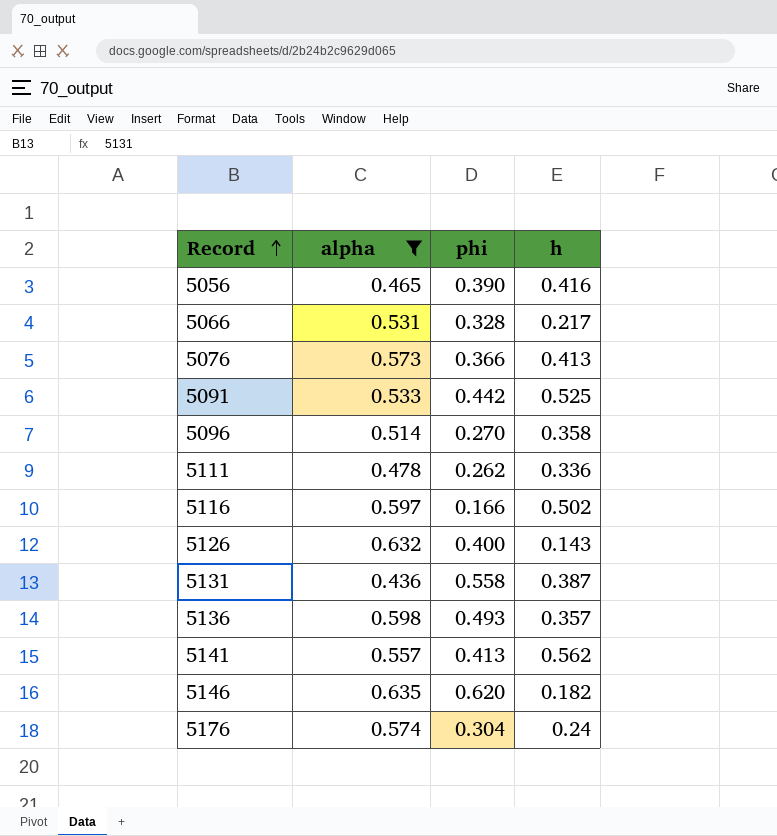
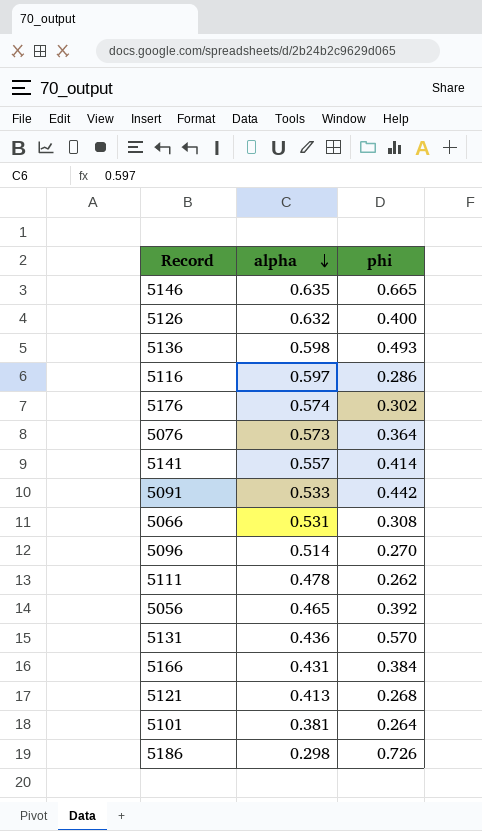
filter: alpha >= 0.436 -> none
row order: Record ascending -> alpha descending
column h | position: 4 -> none
5146 | phi: 0.620 -> 0.665
5116 | phi: 0.166 -> 0.286
5176 | phi: 0.304 -> 0.302
5076 | phi: 0.366 -> 0.364
5141 | phi: 0.413 -> 0.414
5066 | phi: 0.328 -> 0.308
5056 | phi: 0.390 -> 0.392
5131 | phi: 0.558 -> 0.570

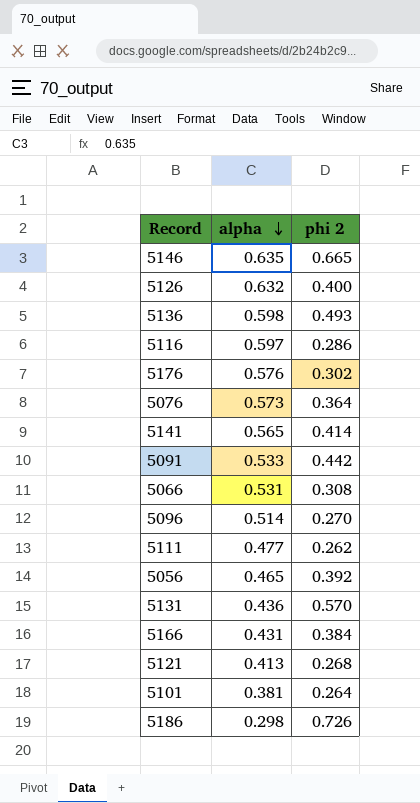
column name: phi -> phi 2
5176 | alpha: 0.574 -> 0.576
5141 | alpha: 0.557 -> 0.565
5111 | alpha: 0.478 -> 0.477

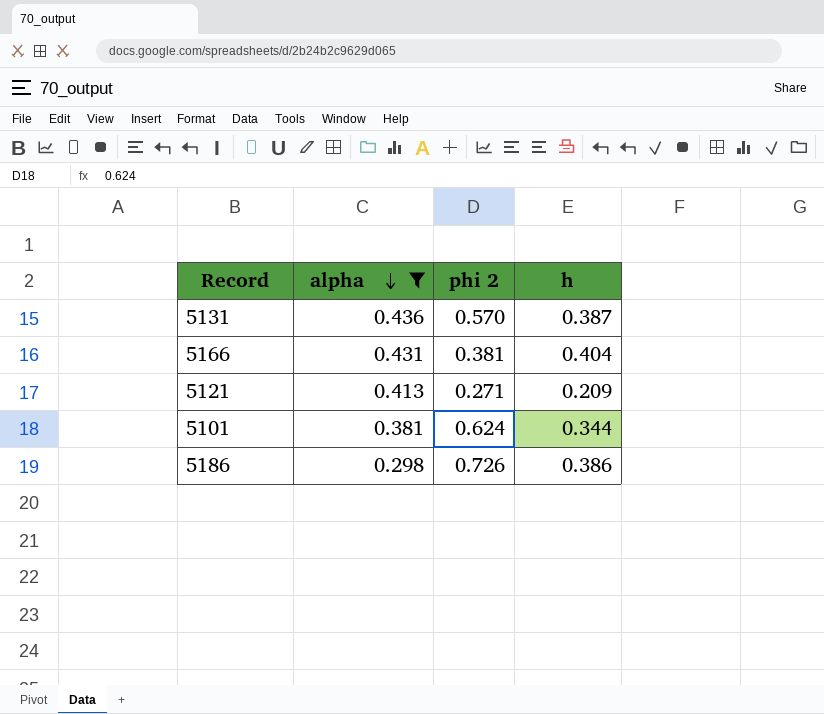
filter: none -> alpha <= 0.436
column h | position: none -> 4
5166 | phi 2: 0.384 -> 0.381
5121 | phi 2: 0.268 -> 0.271
5101 | phi 2: 0.264 -> 0.624

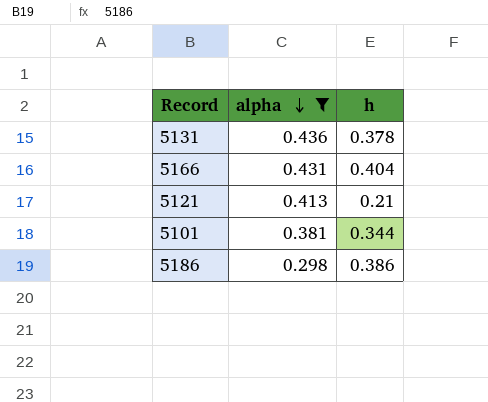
column phi 2 | position: 3 -> none
5131 | h: 0.387 -> 0.378
5121 | h: 0.209 -> 0.21

